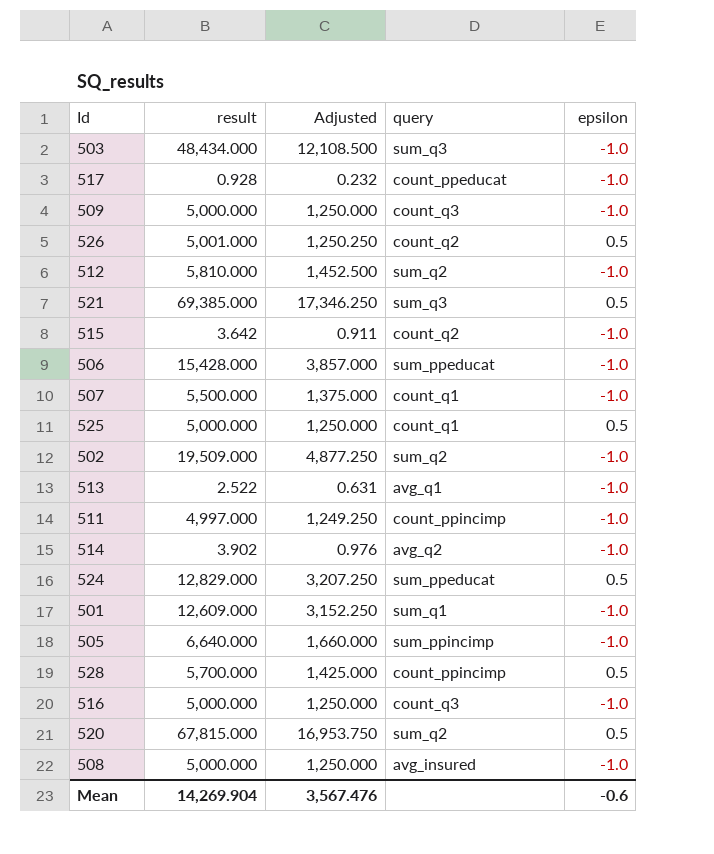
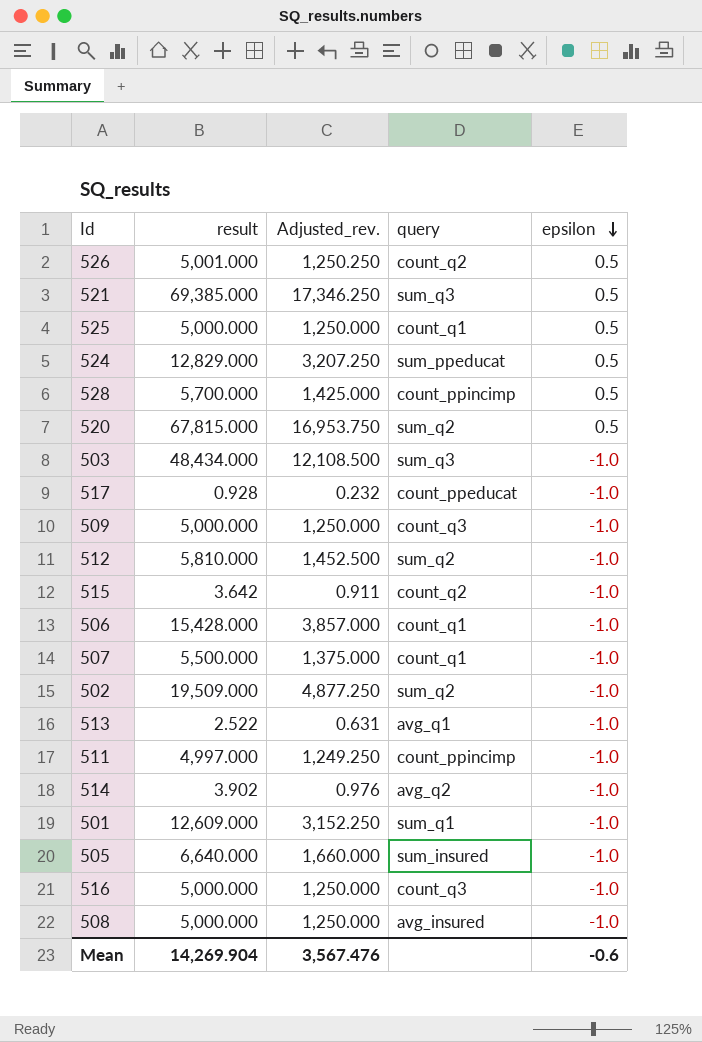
row order: none -> epsilon descending
column name: Adjusted -> Adjusted_rev.
506 | query: sum_ppeducat -> count_q1
505 | query: sum_ppincimp -> sum_insured

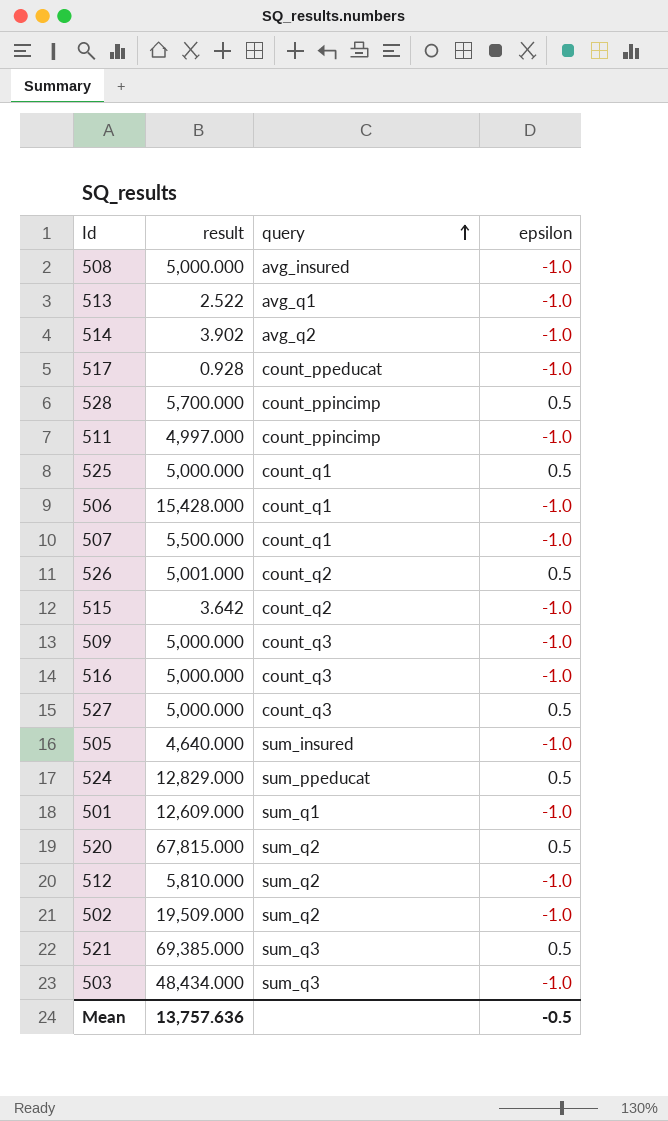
row order: epsilon descending -> query ascending
column Adjusted_rev. | formula: [result] * 0.25 -> none
row 527: none -> 5,000.000 | count_q3 | 0.5
505 | result: 6,640.000 -> 4,640.000
Mean | result: 14,269.904 -> 13,757.636
Mean | epsilon: -0.6 -> -0.5

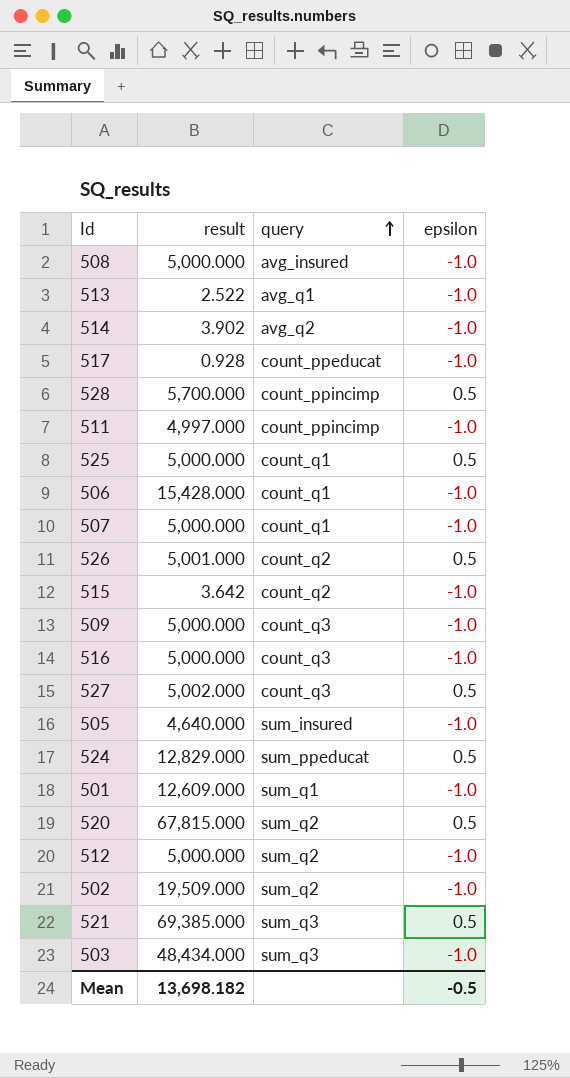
507 | result: 5,500.000 -> 5,000.000
527 | result: 5,000.000 -> 5,002.000
512 | result: 5,810.000 -> 5,000.000
Mean | result: 13,757.636 -> 13,698.182

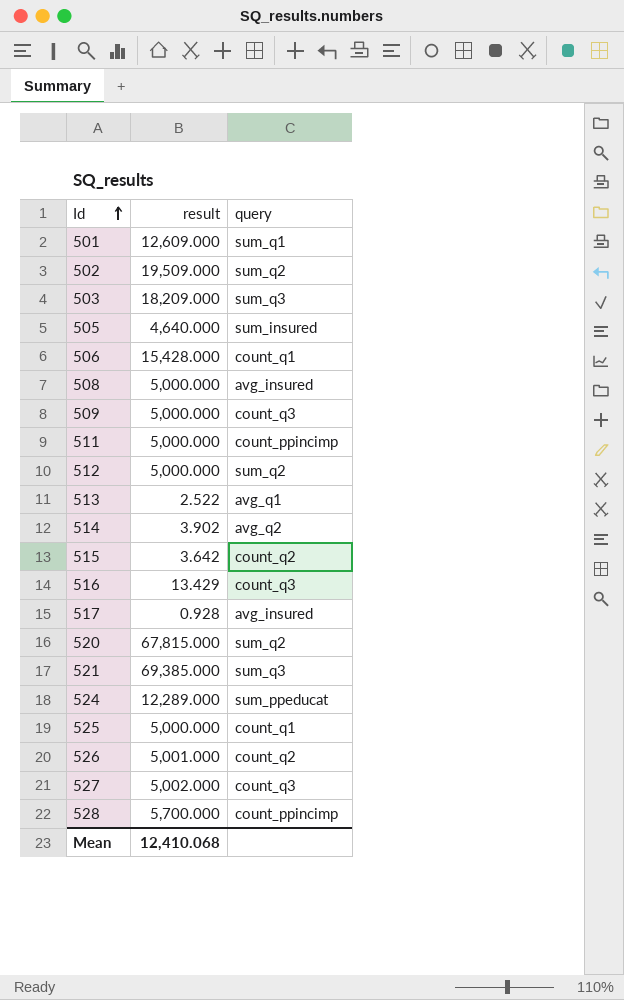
row order: query ascending -> Id ascending
column epsilon | position: 4 -> none
row 507: 5,000.000 | count_q1 | -1.0 -> none
503 | result: 48,434.000 -> 18,209.000
511 | result: 4,997.000 -> 5,000.000
516 | result: 5,000.000 -> 13.429
517 | query: count_ppeducat -> avg_insured
524 | result: 12,829.000 -> 12,289.000
Mean | result: 13,698.182 -> 12,410.068

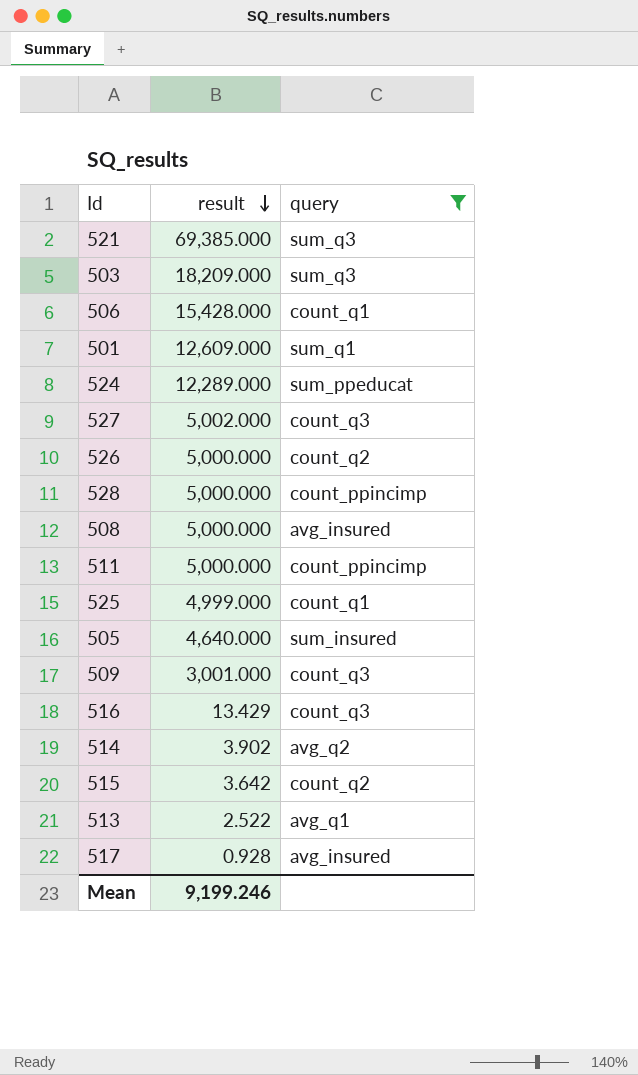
filter: none -> query != sum_q2
row order: Id ascending -> result descending
526 | result: 5,001.000 -> 5,000.000
528 | result: 5,700.000 -> 5,000.000
525 | result: 5,000.000 -> 4,999.000
509 | result: 5,000.000 -> 3,001.000
Mean | result: 12,410.068 -> 9,199.246

